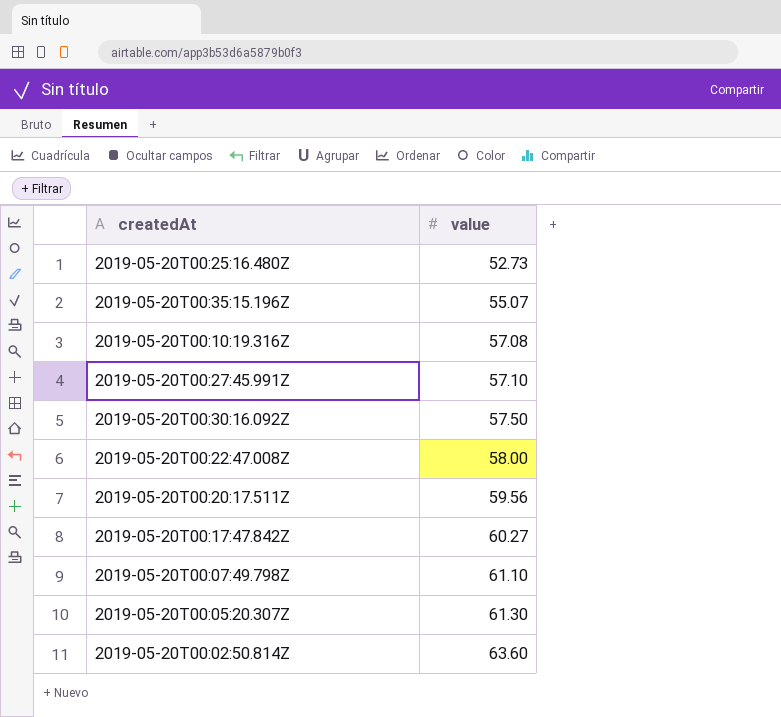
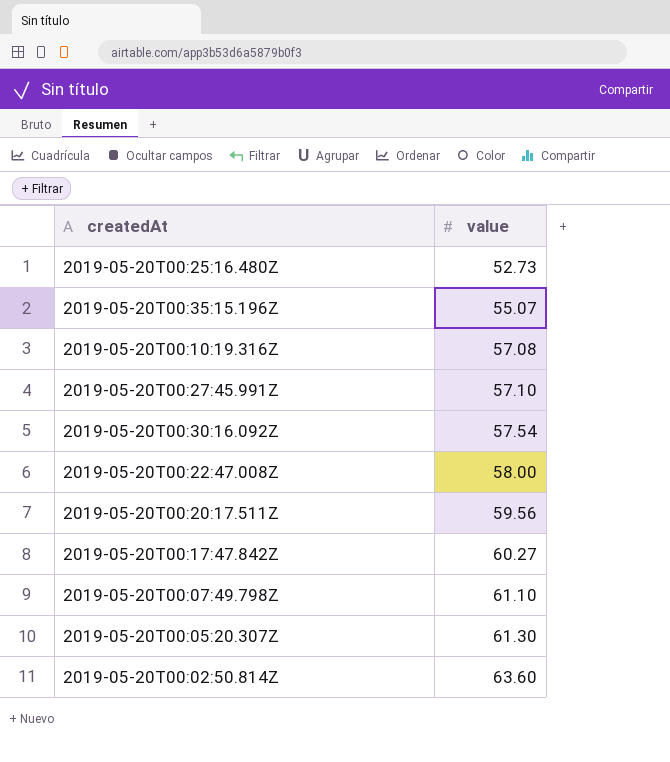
2019-05-20T00:30:16.092Z | value: 57.50 -> 57.54

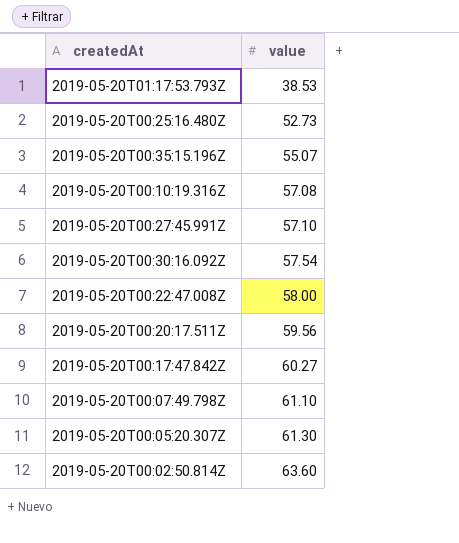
row 2019-05-20T01:17:53.793Z: none -> 38.53

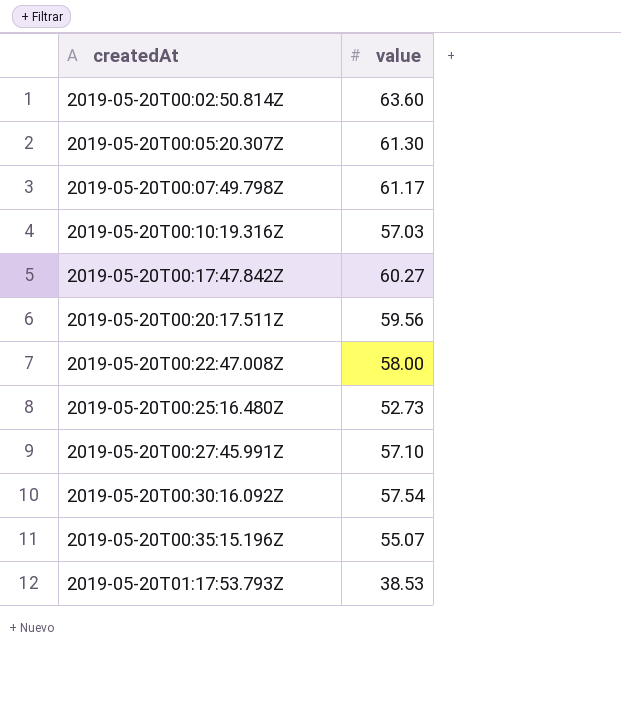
row order: value ascending -> createdAt ascending
2019-05-20T00:07:49.798Z | value: 61.10 -> 61.17
2019-05-20T00:10:19.316Z | value: 57.08 -> 57.03

